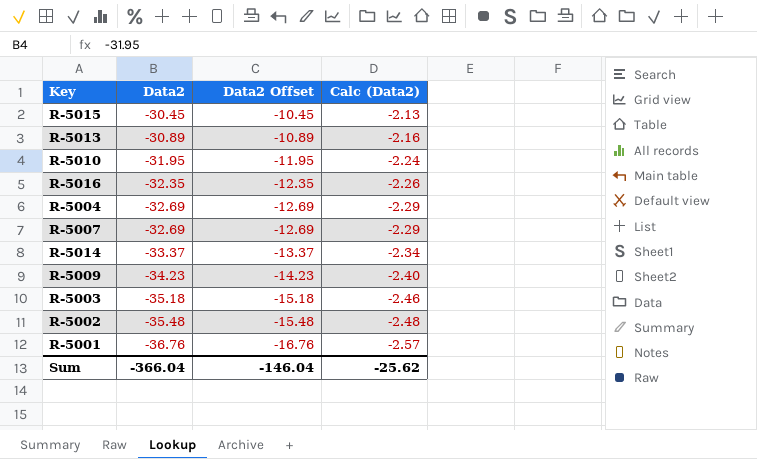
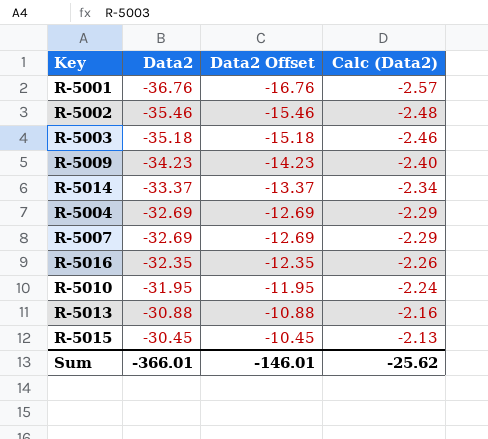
row order: Data2 descending -> Data2 ascending
R-5002 | Data2: -35.48 -> -35.46
R-5002 | Data2 Offset: -15.48 -> -15.46
R-5013 | Data2: -30.89 -> -30.88
R-5013 | Data2 Offset: -10.89 -> -10.88
Sum | Data2: -366.04 -> -366.01
Sum | Data2 Offset: -146.04 -> -146.01

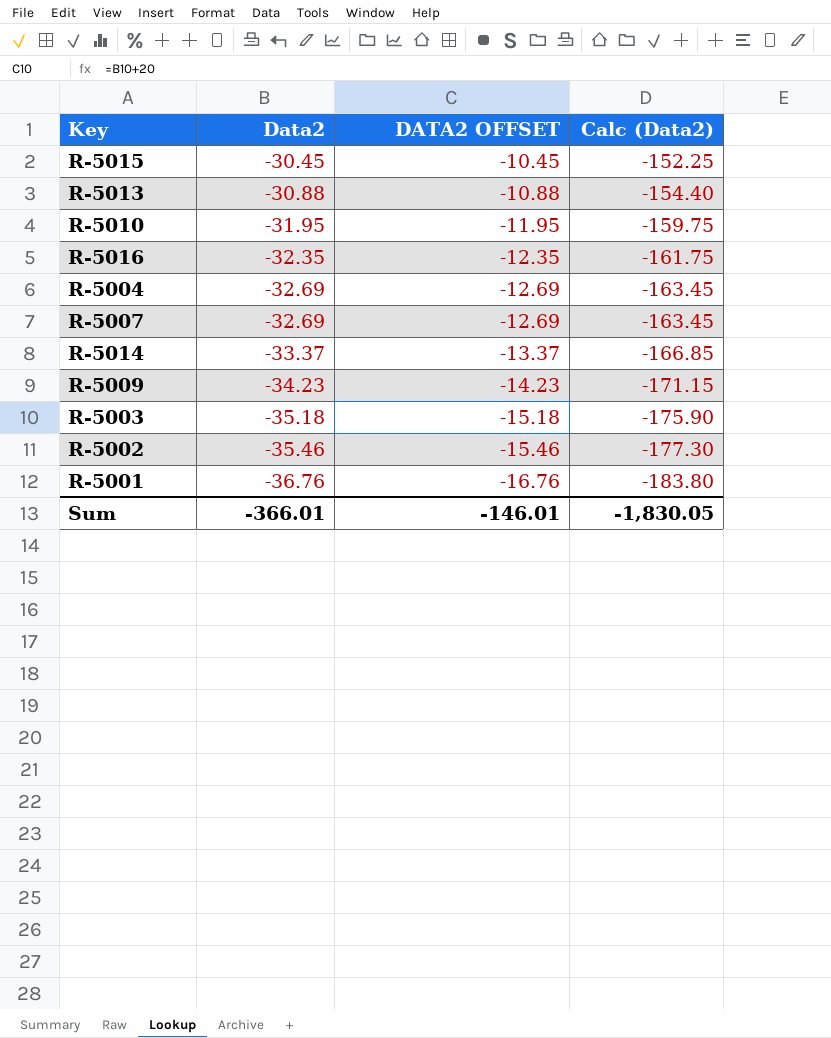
row order: Data2 ascending -> Data2 descending
column name: Data2 Offset -> DATA2 OFFSET
column Calc (Data2) | formula: [Data2] * 0.07 -> [Data2] * 5
Sum | Calc (Data2): -25.62 -> -1,830.05

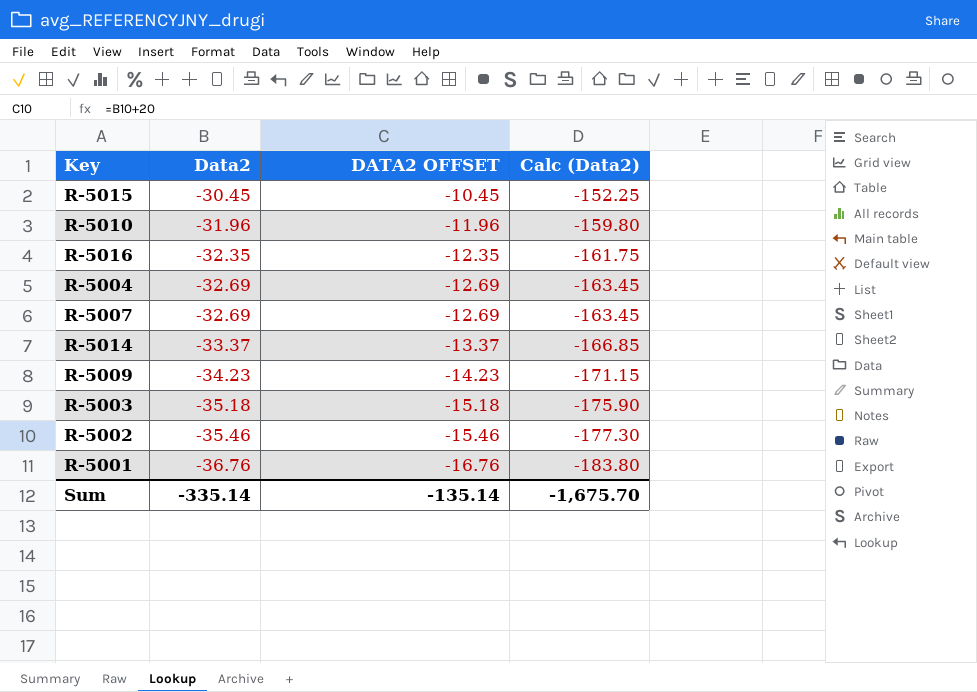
row R-5013: -30.88 | -10.88 | -154.40 -> none
R-5010 | Data2: -31.95 -> -31.96
R-5010 | DATA2 OFFSET: -11.95 -> -11.96
R-5010 | Calc (Data2): -159.75 -> -159.80
Sum | Data2: -366.01 -> -335.14
Sum | DATA2 OFFSET: -146.01 -> -135.14
Sum | Calc (Data2): -1,830.05 -> -1,675.70

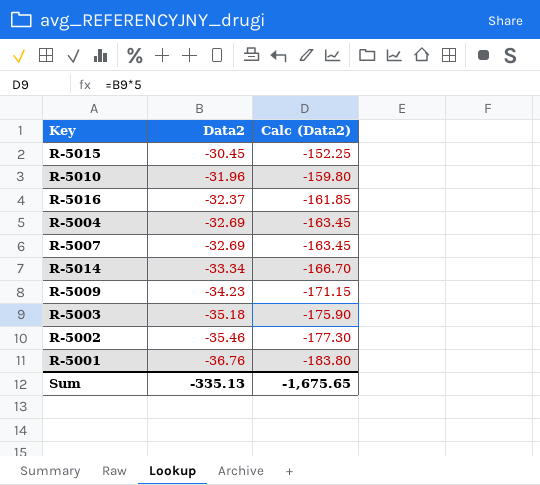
column DATA2 OFFSET | formula: [Data2] + 20 -> none
R-5016 | Data2: -32.35 -> -32.37
R-5016 | Calc (Data2): -161.75 -> -161.85
R-5014 | Data2: -33.37 -> -33.34
R-5014 | Calc (Data2): -166.85 -> -166.70
Sum | Data2: -335.14 -> -335.13
Sum | Calc (Data2): -1,675.70 -> -1,675.65

